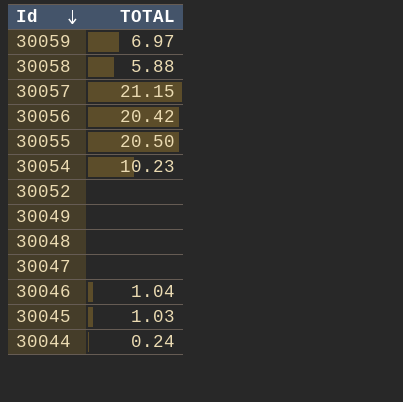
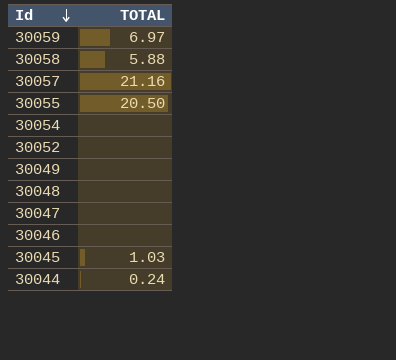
row 30056: 20.42 -> none
30057 | TOTAL: 21.15 -> 21.16
30054 | TOTAL: 10.23 -> none
30046 | TOTAL: 1.04 -> none

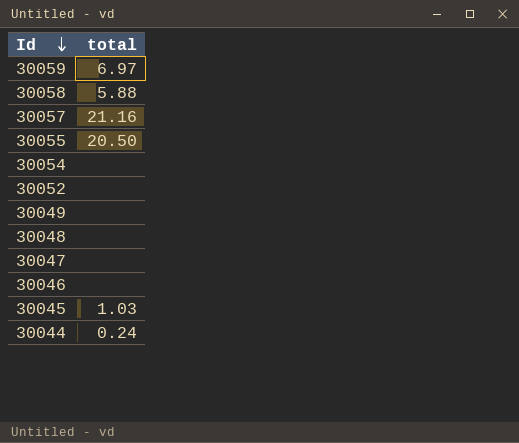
column name: TOTAL -> total

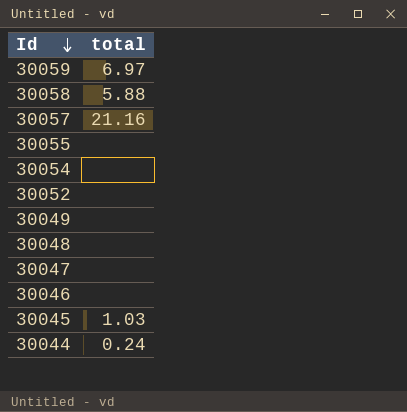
30055 | total: 20.50 -> none

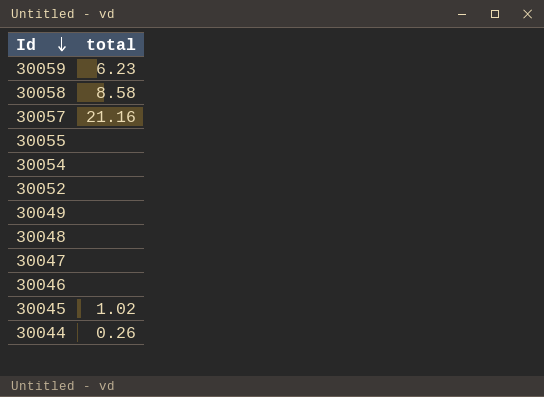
30059 | total: 6.97 -> 6.23
30058 | total: 5.88 -> 8.58
30045 | total: 1.03 -> 1.02
30044 | total: 0.24 -> 0.26

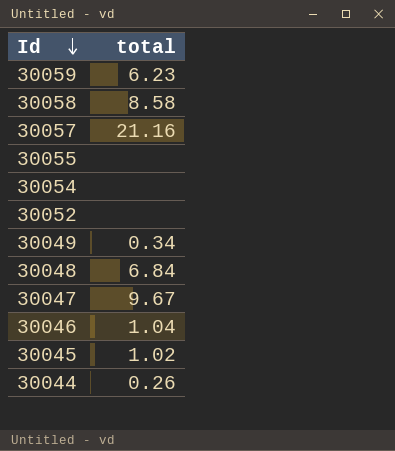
30049 | total: none -> 0.34
30048 | total: none -> 6.84
30047 | total: none -> 9.67
30046 | total: none -> 1.04

